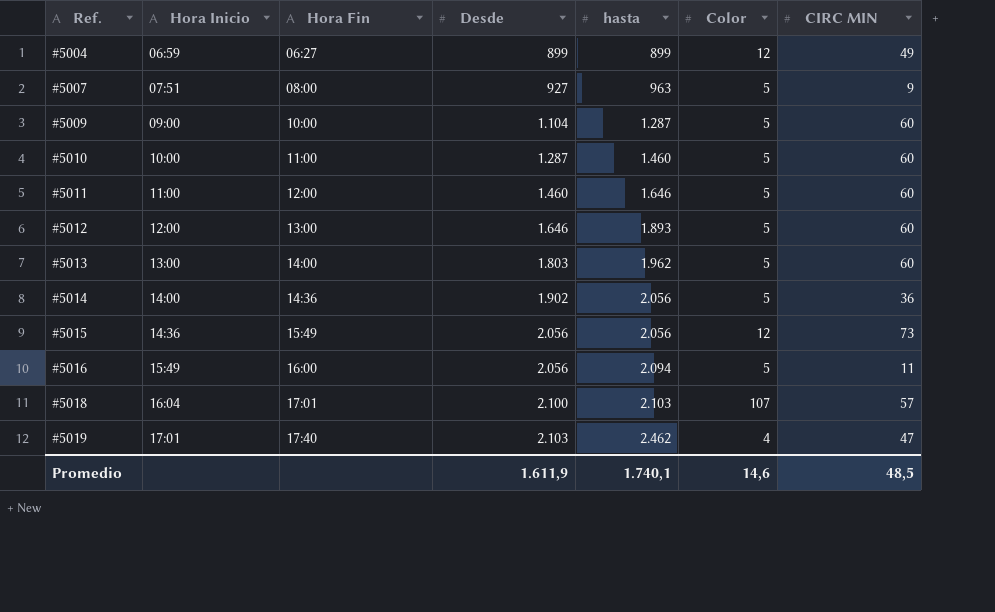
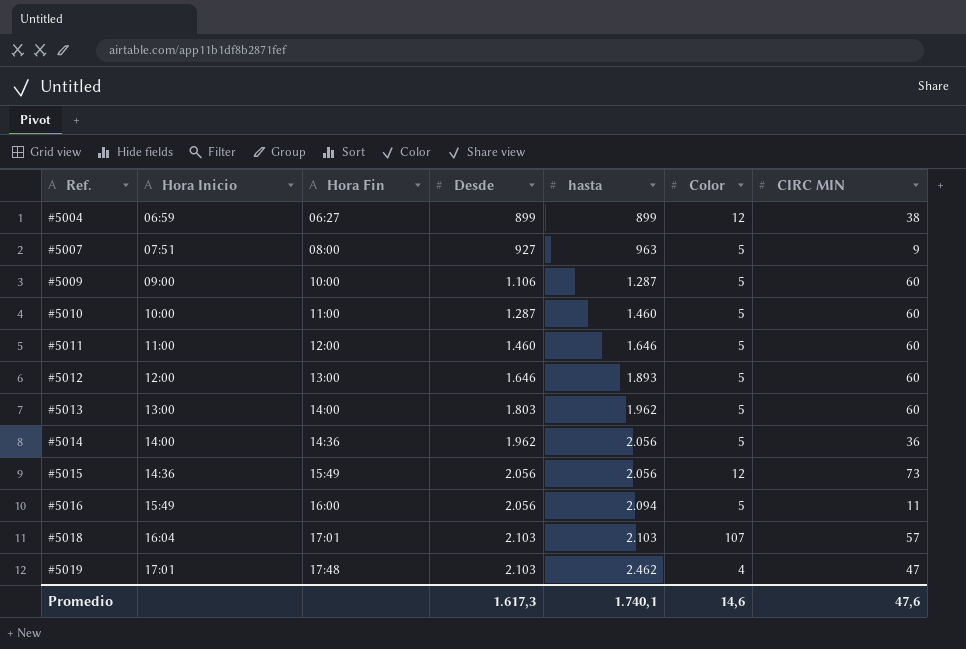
#5004 | CIRC MIN: 49 -> 38
#5009 | Desde: 1.104 -> 1.106
#5014 | Desde: 1.902 -> 1.962
#5018 | Desde: 2.100 -> 2.103
#5019 | Hora Fin: 17:40 -> 17:48
Promedio | Desde: 1.611,9 -> 1.617,3
Promedio | CIRC MIN: 48,5 -> 47,6

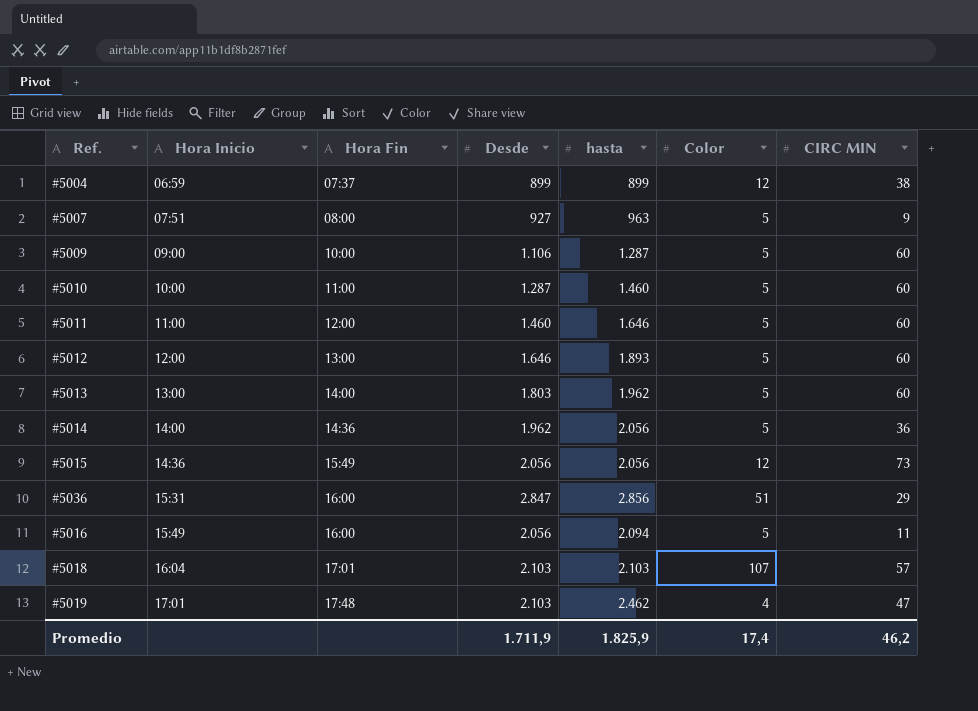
#5004 | Hora Fin: 06:27 -> 07:37
row #5036: none -> 15:31 | 16:00 | 2.847 | 2.856 | 51 | 29
Promedio | Desde: 1.617,3 -> 1.711,9
Promedio | hasta: 1.740,1 -> 1.825,9
Promedio | Color: 14,6 -> 17,4
Promedio | CIRC MIN: 47,6 -> 46,2

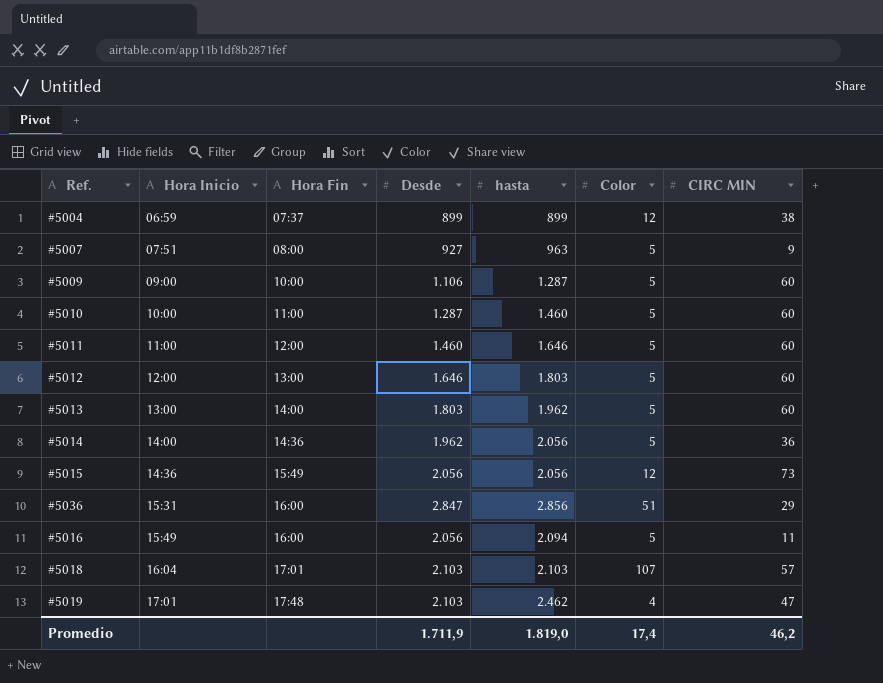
#5012 | hasta: 1.893 -> 1.803
Promedio | hasta: 1.825,9 -> 1.819,0

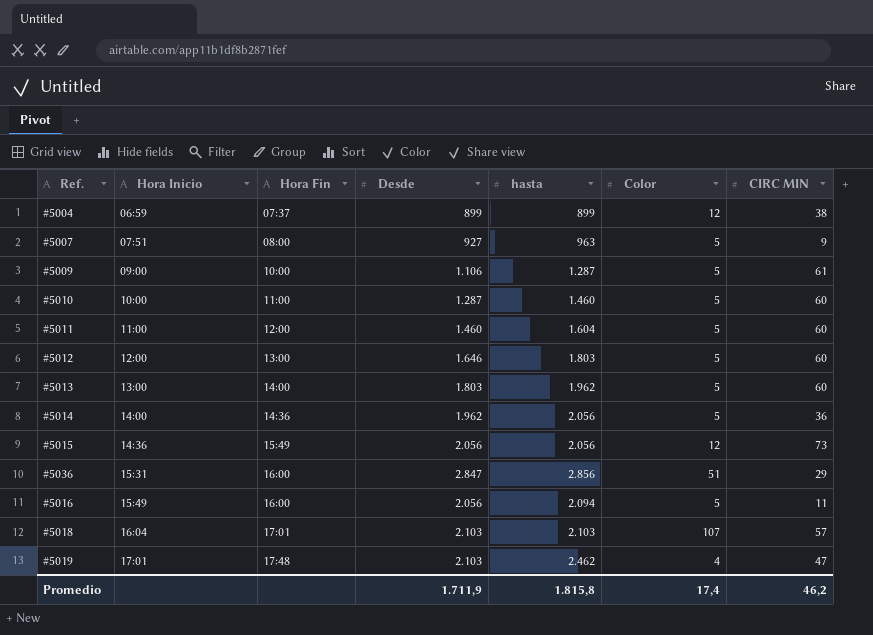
#5009 | CIRC MIN: 60 -> 61
#5011 | hasta: 1.646 -> 1.604
Promedio | hasta: 1.819,0 -> 1.815,8

